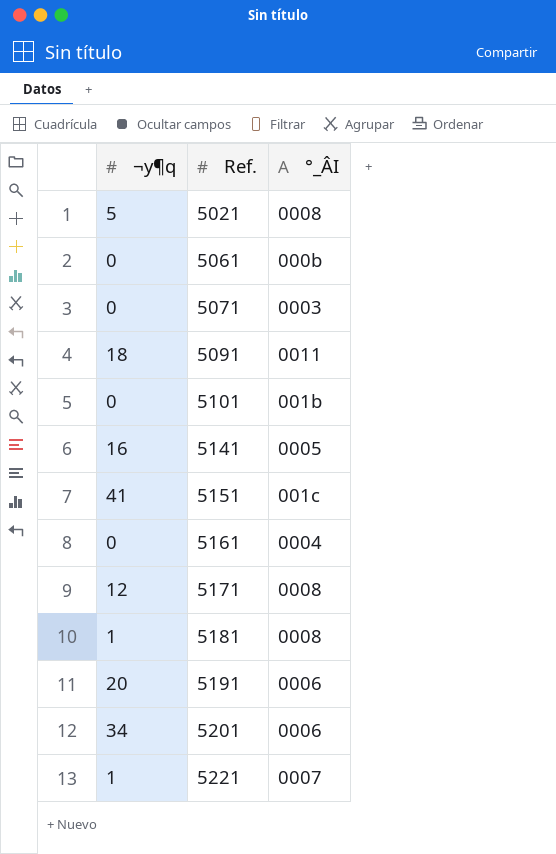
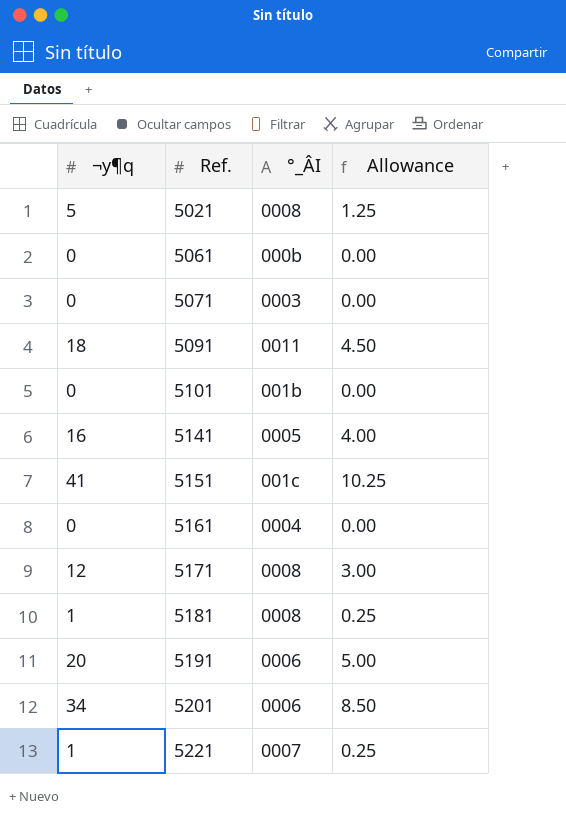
column Allowance | formula: none -> [¬y¶q] * 0.25

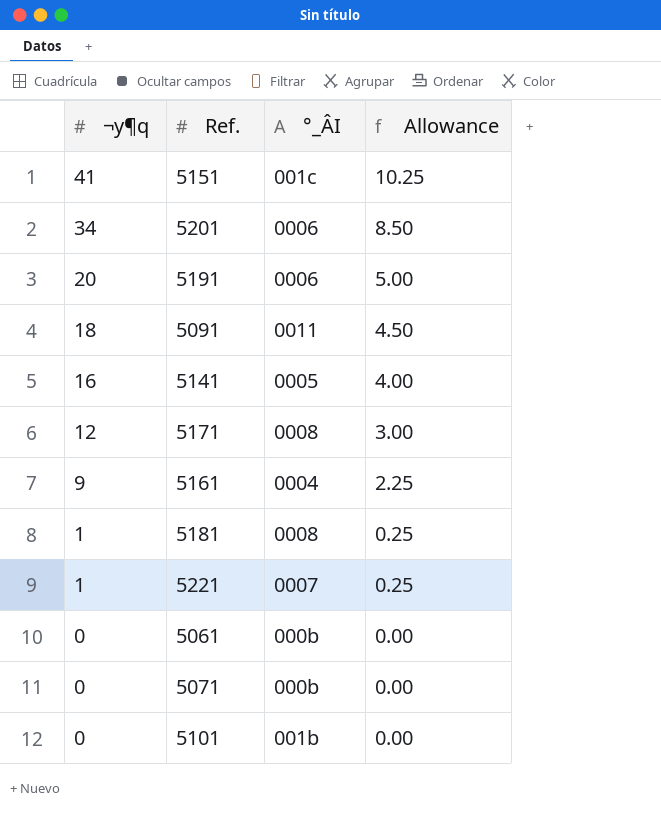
row order: Ref. ascending -> ¬y¶q descending
row 5021: 5 | 0008 | 1.25 -> none
5161 | ¬y¶q: 0 -> 9
5161 | Allowance: 0.00 -> 2.25
5071 | °_ÂI: 0003 -> 000b

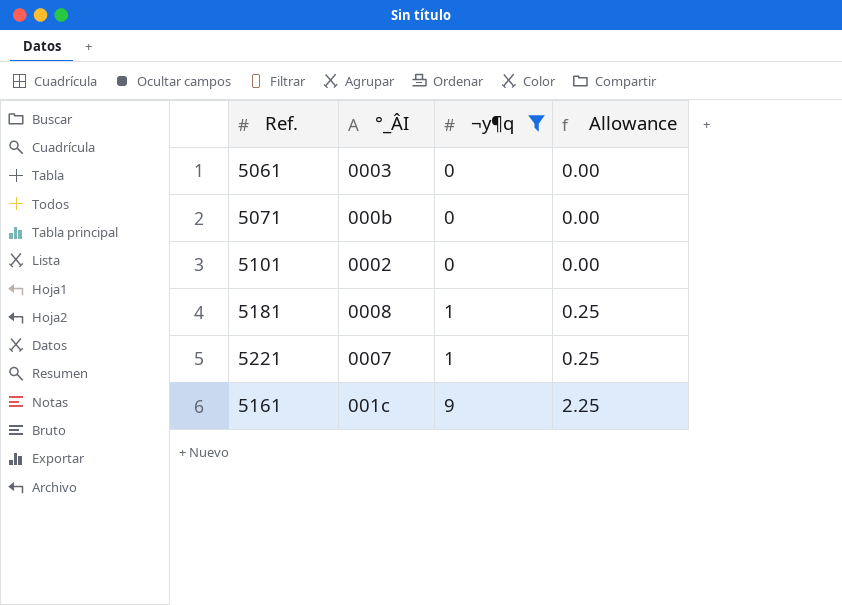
filter: none -> ¬y¶q <= 9
row order: ¬y¶q descending -> ¬y¶q ascending
column ¬y¶q | position: 1 -> 3
5061 | °_ÂI: 000b -> 0003
5101 | °_ÂI: 001b -> 0002
5161 | °_ÂI: 0004 -> 001c

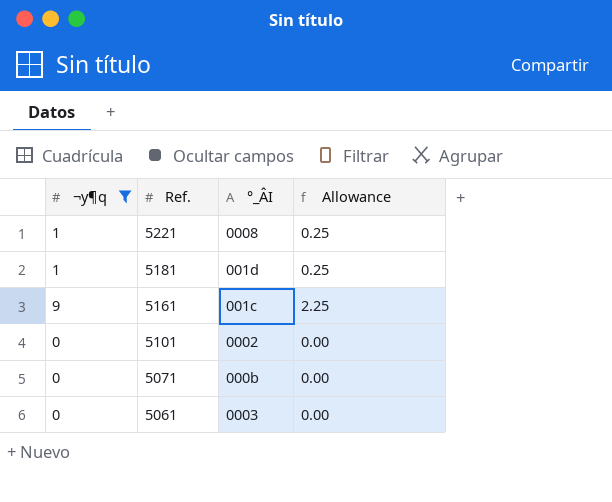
row order: ¬y¶q ascending -> Ref. descending
column ¬y¶q | position: 3 -> 1
5221 | °_ÂI: 0007 -> 0008
5181 | °_ÂI: 0008 -> 001d

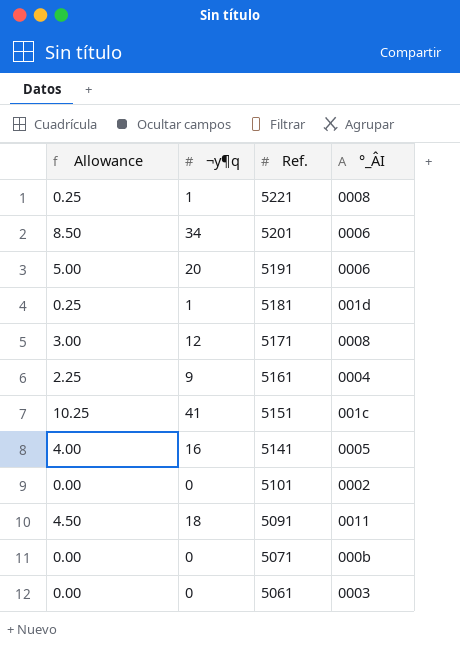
filter: ¬y¶q <= 9 -> none
column Allowance | position: 4 -> 1
5161 | °_ÂI: 001c -> 0004

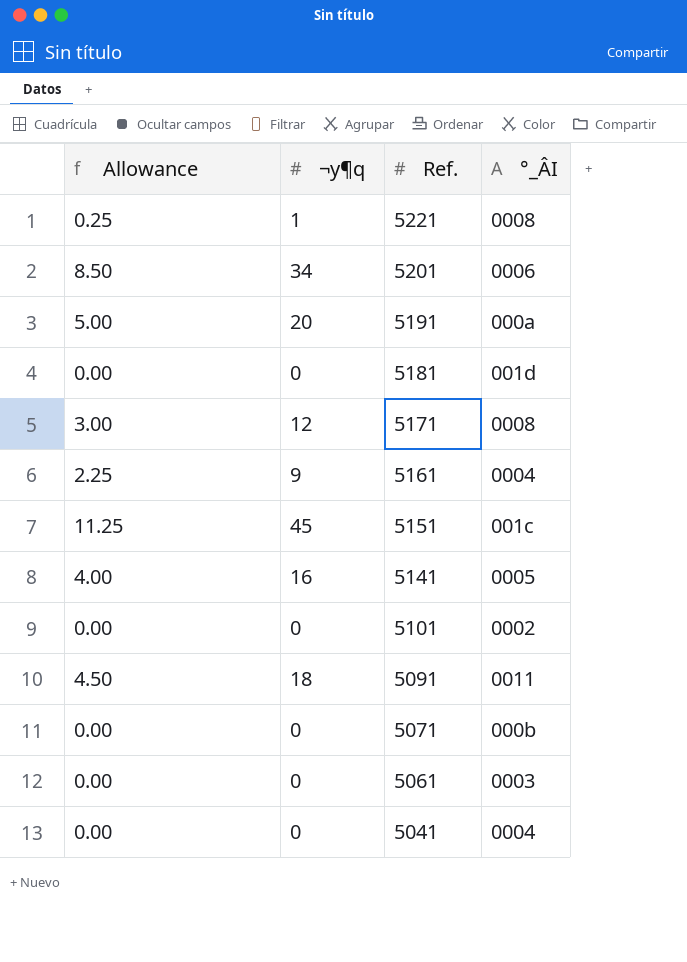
5191 | °_ÂI: 0006 -> 000a
5181 | Allowance: 0.25 -> 0.00
5181 | ¬y¶q: 1 -> 0
5151 | Allowance: 10.25 -> 11.25
5151 | ¬y¶q: 41 -> 45
row 5041: none -> 0.00 | 0 | 0004

